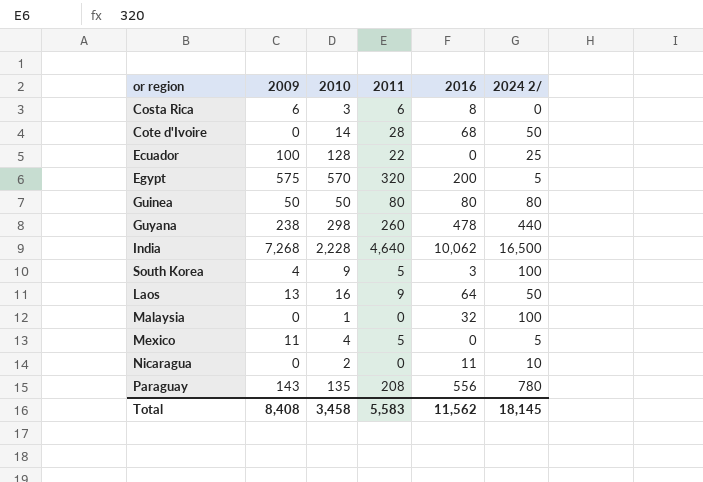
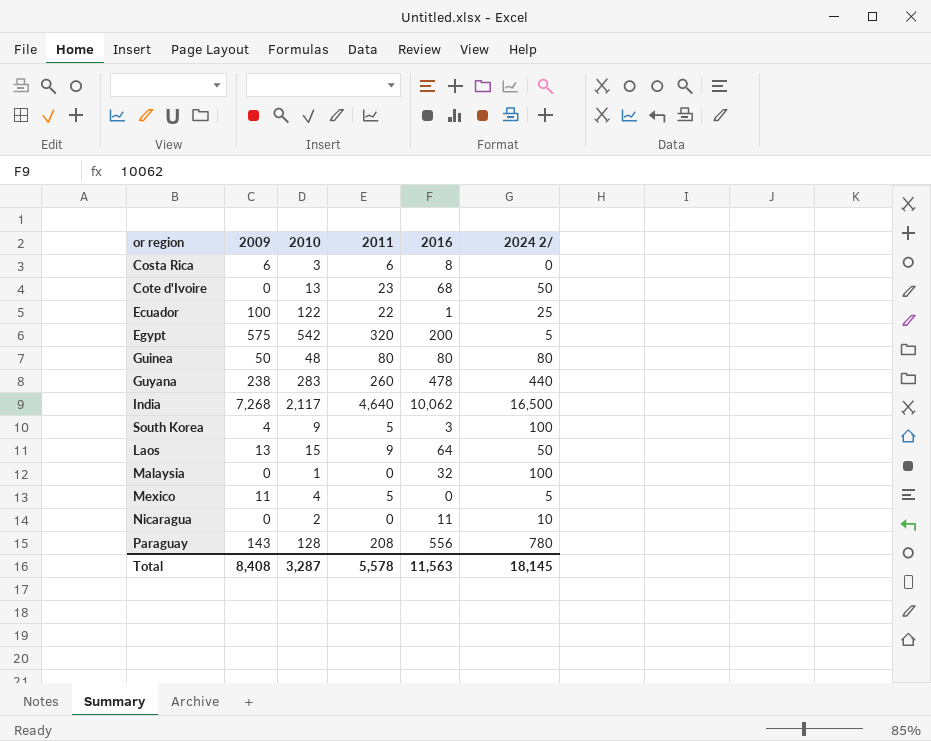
Cote d'Ivoire | 2010: 14 -> 13
Cote d'Ivoire | 2011: 28 -> 23
Ecuador | 2010: 128 -> 122
Ecuador | 2016: 0 -> 1
Egypt | 2010: 570 -> 542
Guinea | 2010: 50 -> 48
Guyana | 2010: 298 -> 283
India | 2010: 2,228 -> 2,117
Laos | 2010: 16 -> 15
Paraguay | 2010: 135 -> 128
Total | 2010: 3,458 -> 3,287
Total | 2011: 5,583 -> 5,578
Total | 2016: 11,562 -> 11,563

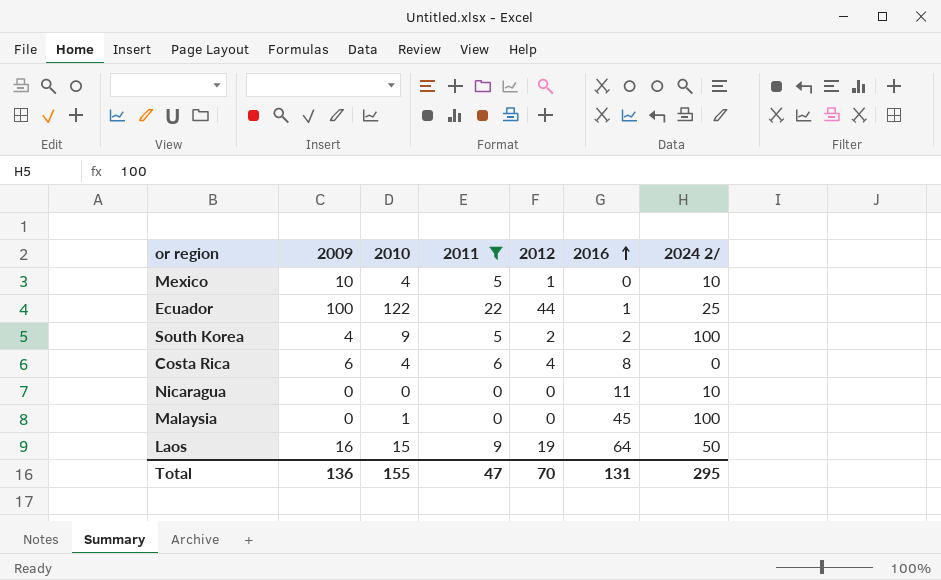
filter: none -> 2011 <= 22
row order: none -> 2016 ascending
column 2012 | position: none -> 5
Mexico | 2009: 11 -> 10
Mexico | 2024 2/: 5 -> 10
South Korea | 2016: 3 -> 2
Costa Rica | 2010: 3 -> 4
Nicaragua | 2010: 2 -> 0
Malaysia | 2016: 32 -> 45
Laos | 2009: 13 -> 16
Total | 2009: 8,408 -> 136
Total | 2010: 3,287 -> 155
Total | 2011: 5,578 -> 47
Total | 2016: 11,563 -> 131
Total | 2024 2/: 18,145 -> 295

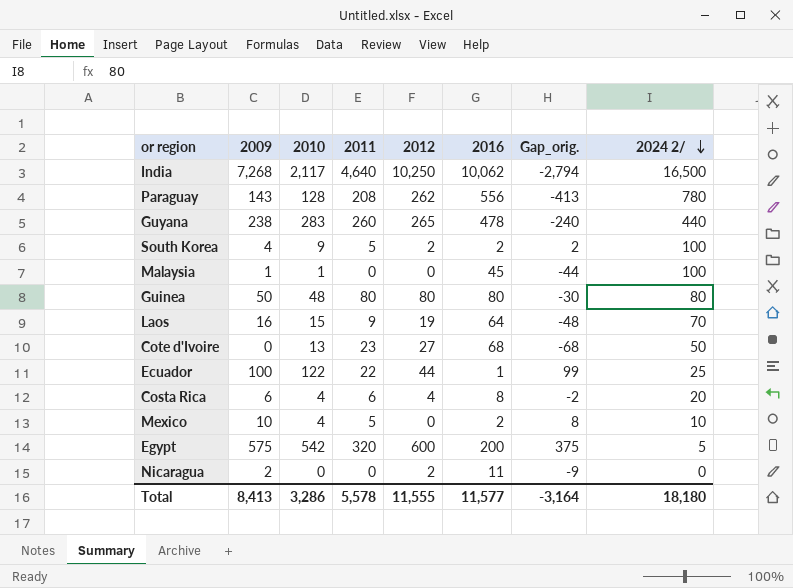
filter: 2011 <= 22 -> none
row order: 2016 ascending -> 2024 2/ descending
column Gap_orig. | formula: none -> [2009] - [2016]
Malaysia | 2009: 0 -> 1
Laos | 2024 2/: 50 -> 70
Costa Rica | 2024 2/: 0 -> 20
Mexico | 2012: 1 -> 0
Mexico | 2016: 0 -> 2
Nicaragua | 2009: 0 -> 2
Nicaragua | 2012: 0 -> 2
Nicaragua | 2024 2/: 10 -> 0
Total | 2009: 136 -> 8,413
Total | 2010: 155 -> 3,286
Total | 2011: 47 -> 5,578
Total | 2012: 70 -> 11,555
Total | 2016: 131 -> 11,577
Total | 2024 2/: 295 -> 18,180

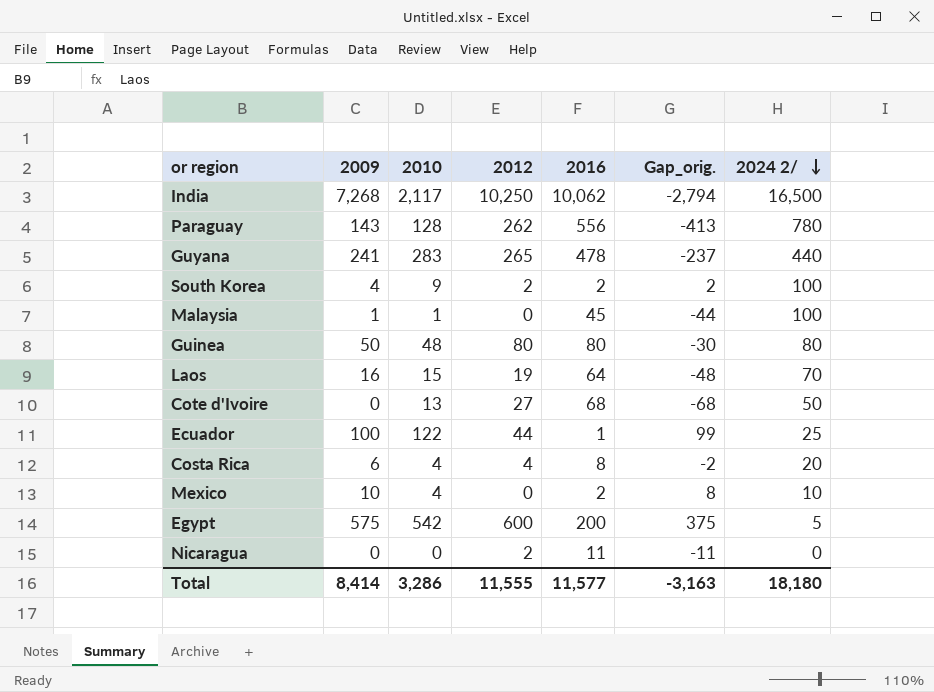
column 2011 | position: 4 -> none
Guyana | 2009: 238 -> 241
Guyana | Gap_orig.: -240 -> -237
Nicaragua | 2009: 2 -> 0
Nicaragua | Gap_orig.: -9 -> -11
Total | 2009: 8,413 -> 8,414
Total | Gap_orig.: -3,164 -> -3,163

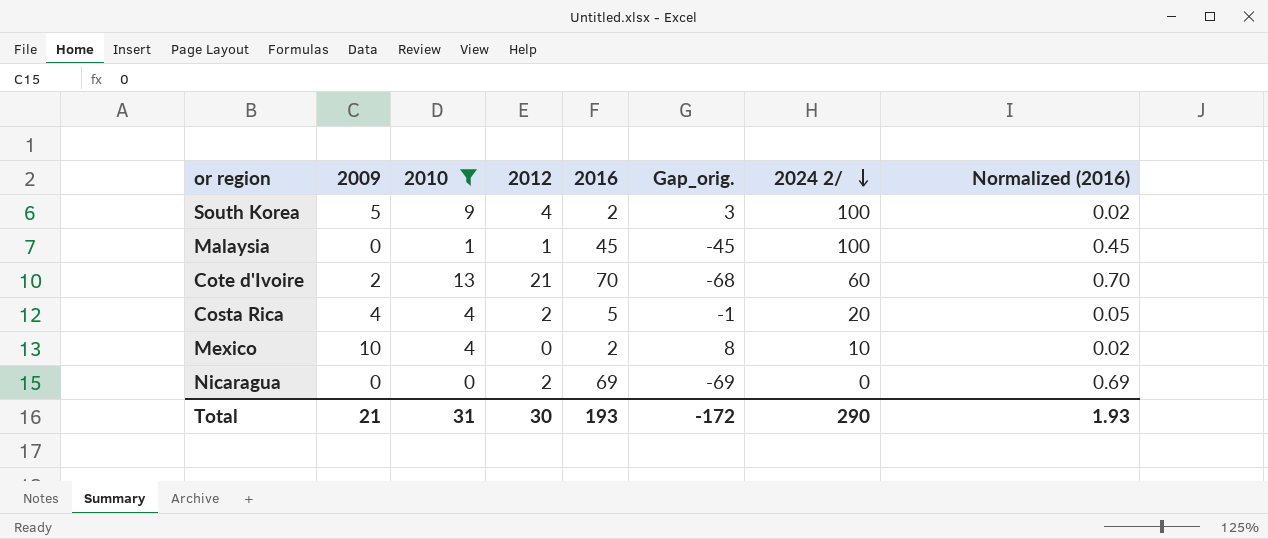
filter: none -> 2010 <= 13
column Normalized (2016) | formula: none -> [2016] * 0.01
South Korea | 2009: 4 -> 5
South Korea | 2012: 2 -> 4
South Korea | Gap_orig.: 2 -> 3
Malaysia | 2009: 1 -> 0
Malaysia | 2012: 0 -> 1
Malaysia | Gap_orig.: -44 -> -45
Cote d'Ivoire | 2009: 0 -> 2
Cote d'Ivoire | 2012: 27 -> 21
Cote d'Ivoire | 2016: 68 -> 70
Cote d'Ivoire | 2024 2/: 50 -> 60
Costa Rica | 2009: 6 -> 4
Costa Rica | 2012: 4 -> 2
Costa Rica | 2016: 8 -> 5
Costa Rica | Gap_orig.: -2 -> -1
Nicaragua | 2016: 11 -> 69
Nicaragua | Gap_orig.: -11 -> -69
Total | 2009: 8,414 -> 21
Total | 2010: 3,286 -> 31
Total | 2012: 11,555 -> 30
Total | 2016: 11,577 -> 193
Total | Gap_orig.: -3,163 -> -172
Total | 2024 2/: 18,180 -> 290

